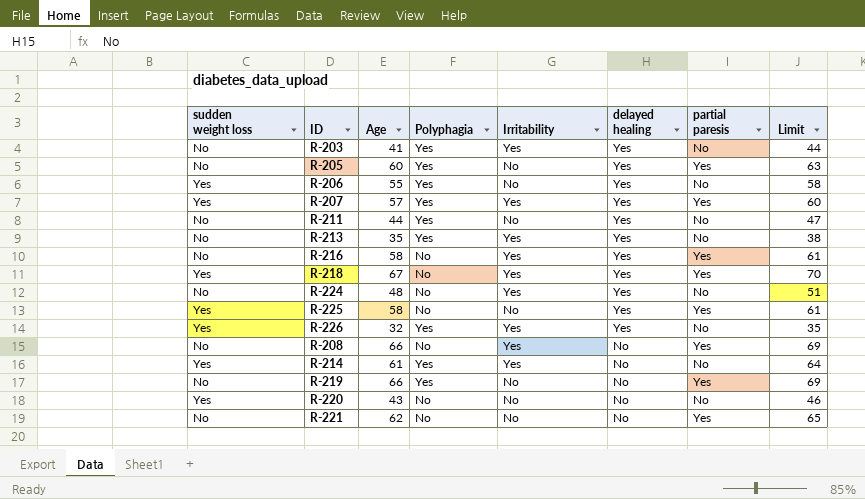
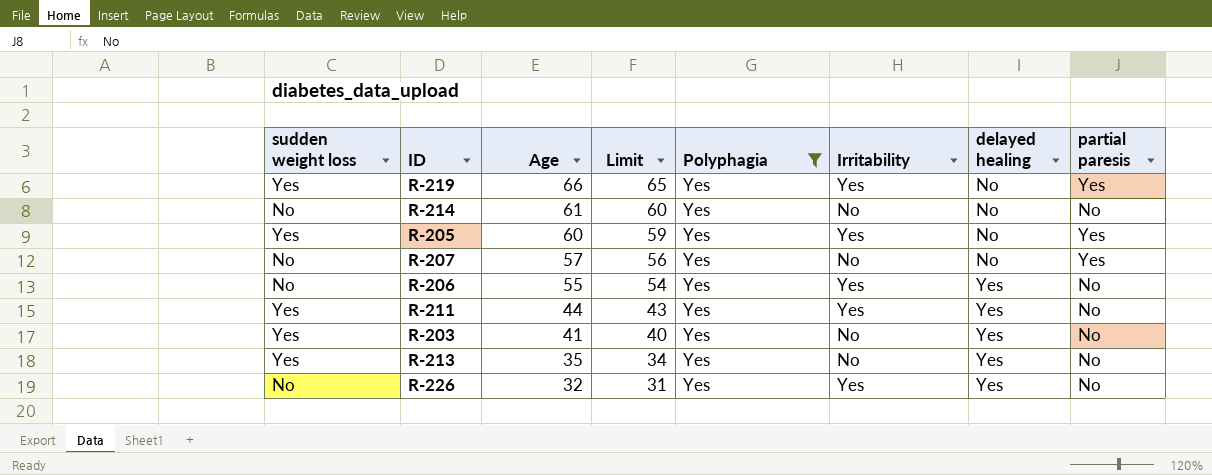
filter: none -> Polyphagia = Yes
row order: delayed healing descending -> Age descending
column Limit | formula: [Age] + 3 -> [Age] - 1
column Limit | position: 8 -> 4
R-219 | sudden weight loss: No -> Yes
R-219 | Irritability: No -> Yes
R-214 | sudden weight loss: Yes -> No
R-214 | Irritability: Yes -> No
R-205 | sudden weight loss: No -> Yes
R-205 | Irritability: No -> Yes
R-205 | delayed healing: Yes -> No
R-207 | sudden weight loss: Yes -> No
R-207 | Irritability: Yes -> No
R-207 | delayed healing: Yes -> No
R-206 | sudden weight loss: Yes -> No
R-206 | Irritability: No -> Yes
R-211 | sudden weight loss: No -> Yes
R-211 | Irritability: No -> Yes
R-203 | sudden weight loss: No -> Yes
R-203 | Irritability: Yes -> No
R-213 | sudden weight loss: No -> Yes
R-213 | Irritability: Yes -> No
R-226 | sudden weight loss: Yes -> No

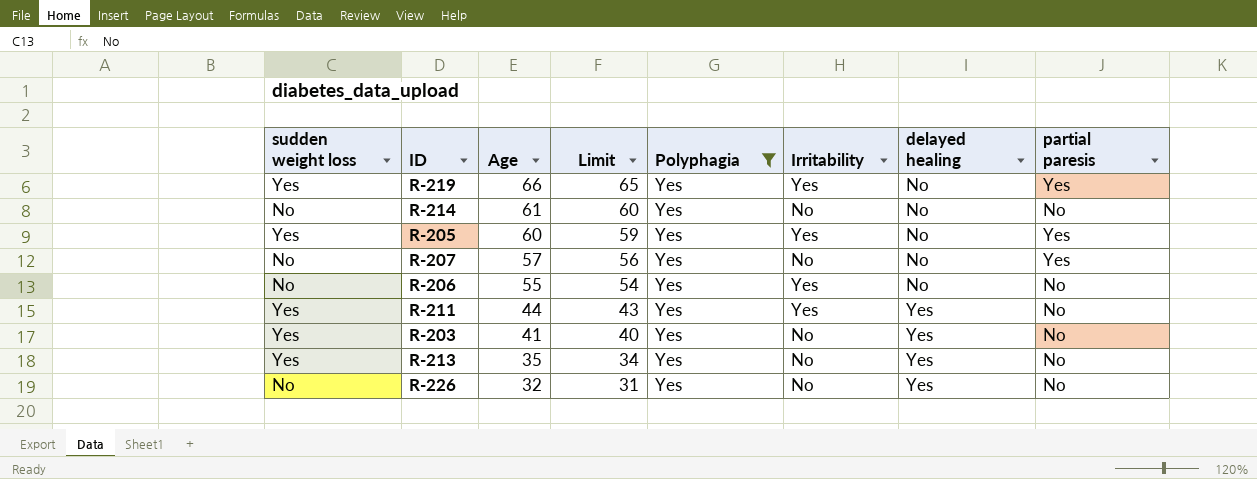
R-206 | delayed healing: Yes -> No
R-226 | Irritability: Yes -> No

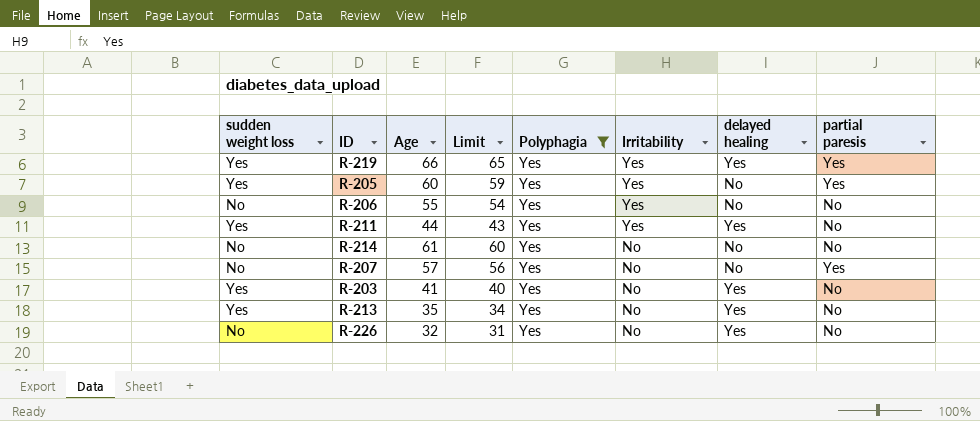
row order: Age descending -> Irritability descending
R-219 | delayed healing: No -> Yes

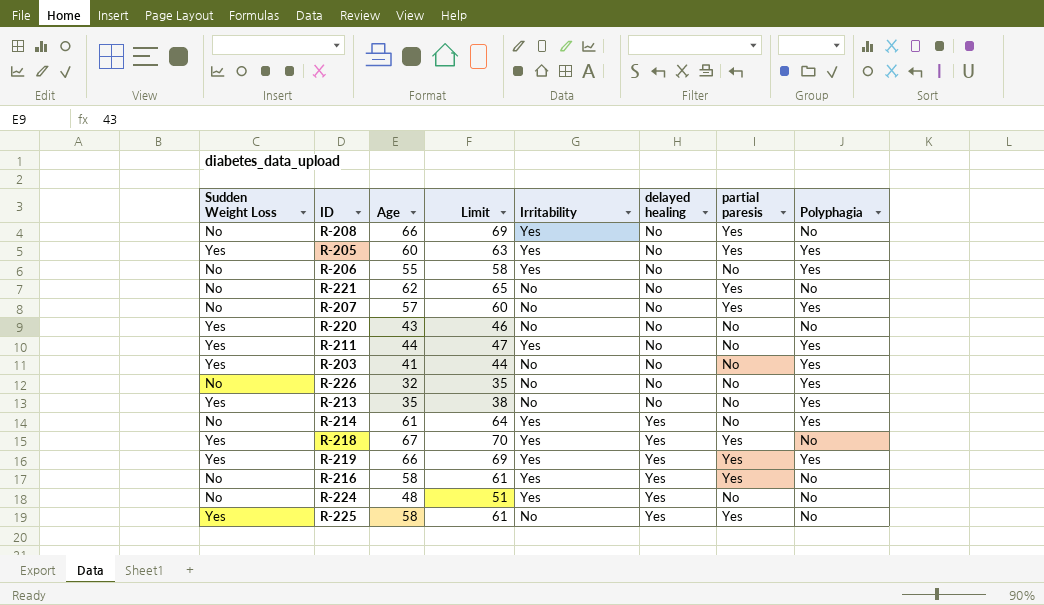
filter: Polyphagia = Yes -> none
row order: Irritability descending -> delayed healing ascending
column name: sudden weight loss -> Sudden Weight Loss
column Limit | formula: [Age] - 1 -> [Age] + 3
column Polyphagia | position: 5 -> 8
R-211 | delayed healing: Yes -> No
R-203 | delayed healing: Yes -> No
R-226 | delayed healing: Yes -> No
R-213 | delayed healing: Yes -> No
R-214 | Irritability: No -> Yes
R-214 | delayed healing: No -> Yes

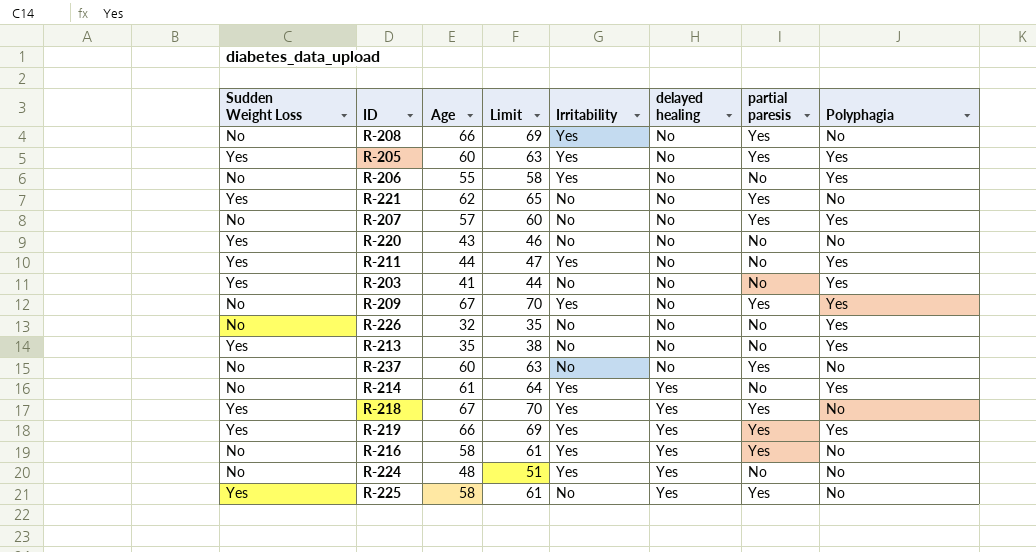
R-221 | Sudden Weight Loss: No -> Yes
row R-209: none -> No | 67 | 70 | Yes | No | Yes | Yes
row R-237: none -> No | 60 | 63 | No | No | Yes | No

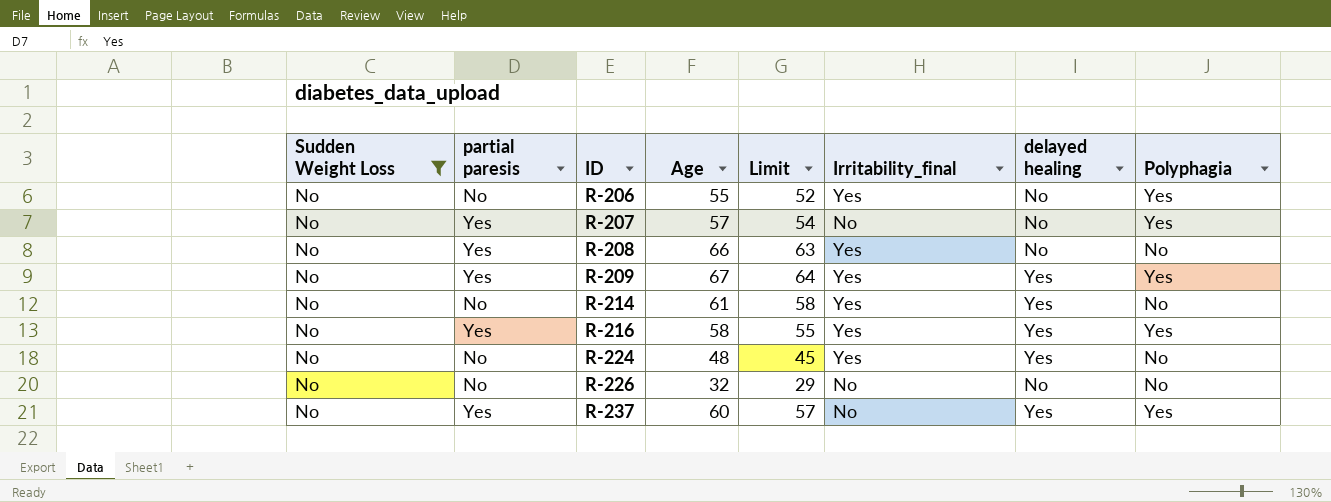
filter: none -> Sudden Weight Loss = No
row order: delayed healing ascending -> ID ascending
column partial paresis | position: 7 -> 2
column Limit | formula: [Age] + 3 -> [Age] - 3
column name: Irritability -> Irritability_final
R-209 | delayed healing: No -> Yes
R-214 | Polyphagia: Yes -> No
R-216 | Polyphagia: No -> Yes
R-226 | Polyphagia: Yes -> No
R-237 | delayed healing: No -> Yes
R-237 | Polyphagia: No -> Yes

